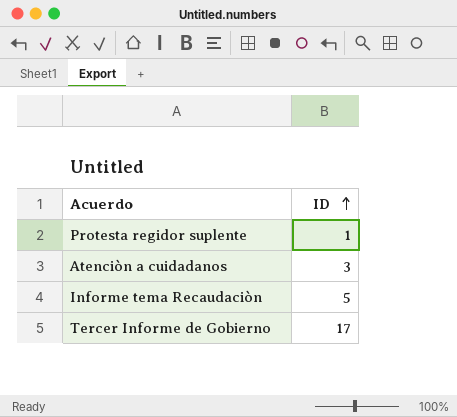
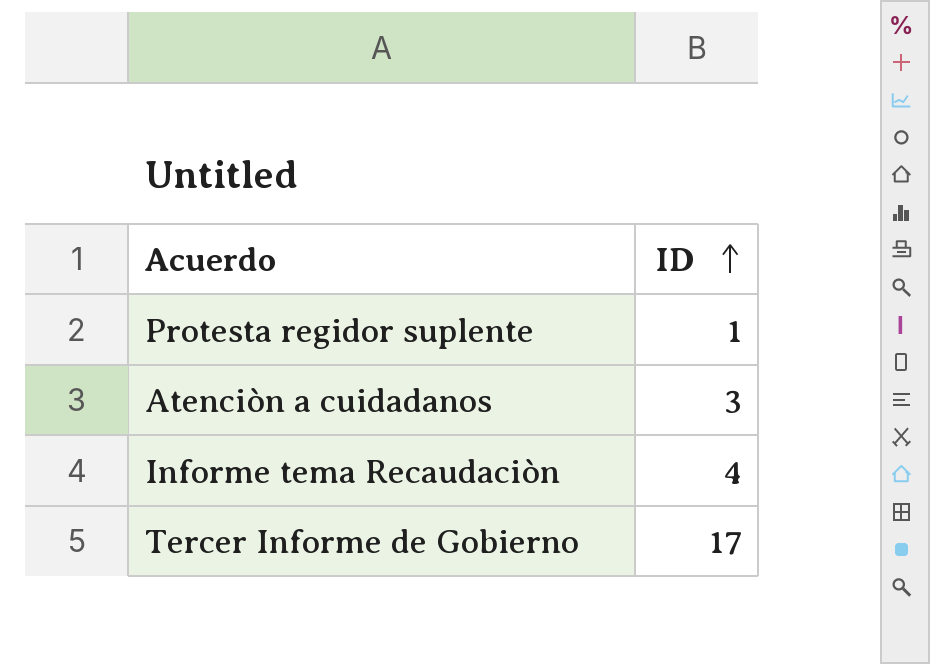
Informe tema Recaudaciòn | ID: 5 -> 4

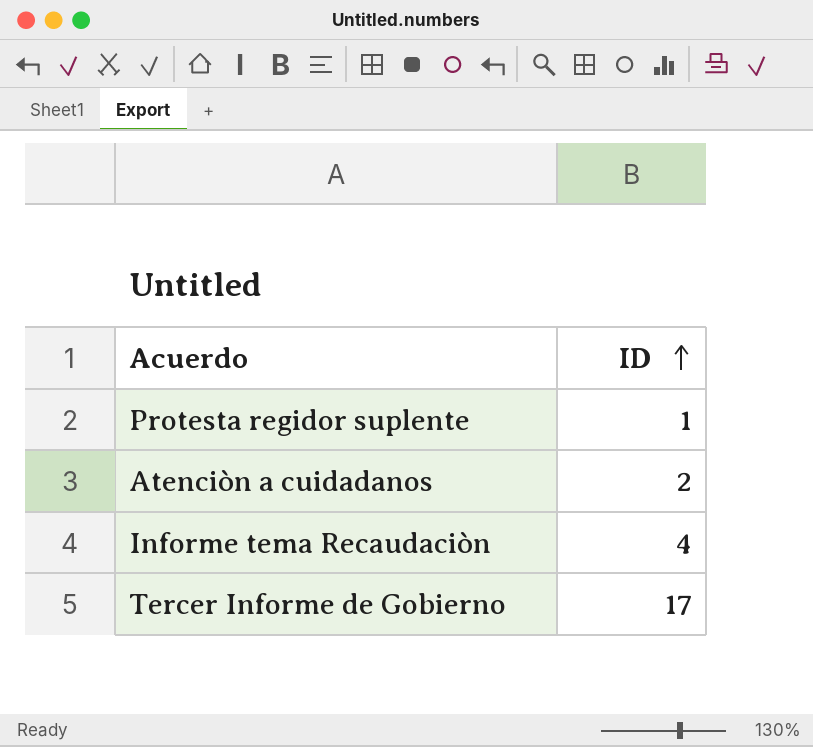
Atenciòn a cuidadanos | ID: 3 -> 2

